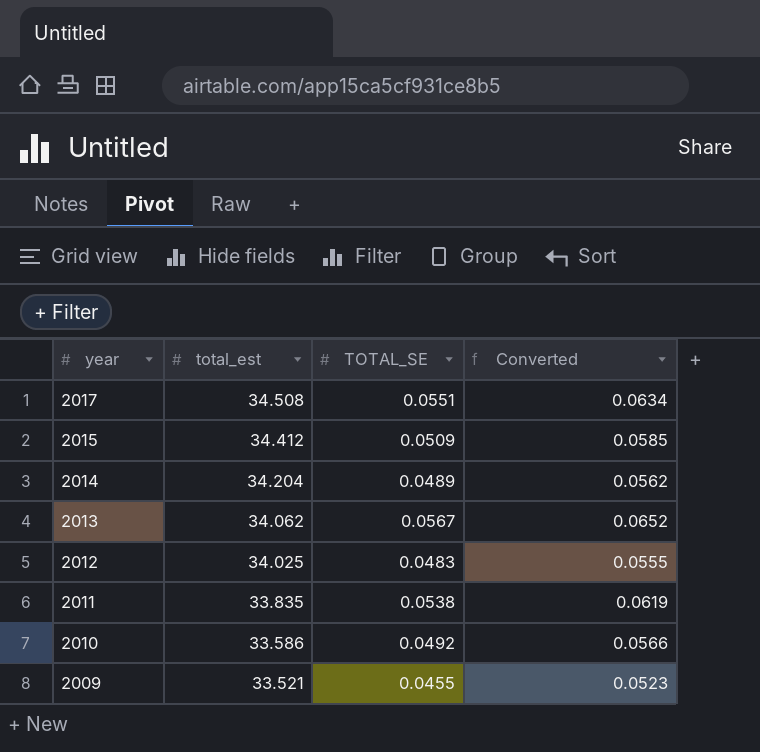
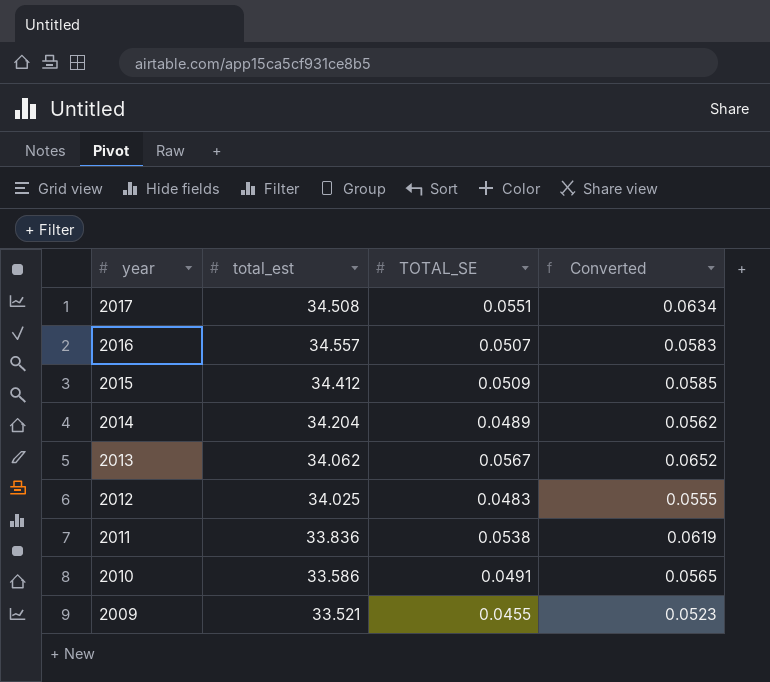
row 2016: none -> 34.557 | 0.0507 | 0.0583
2011 | total_est: 33.835 -> 33.836
2010 | TOTAL_SE: 0.0492 -> 0.0491
2010 | Converted: 0.0566 -> 0.0565

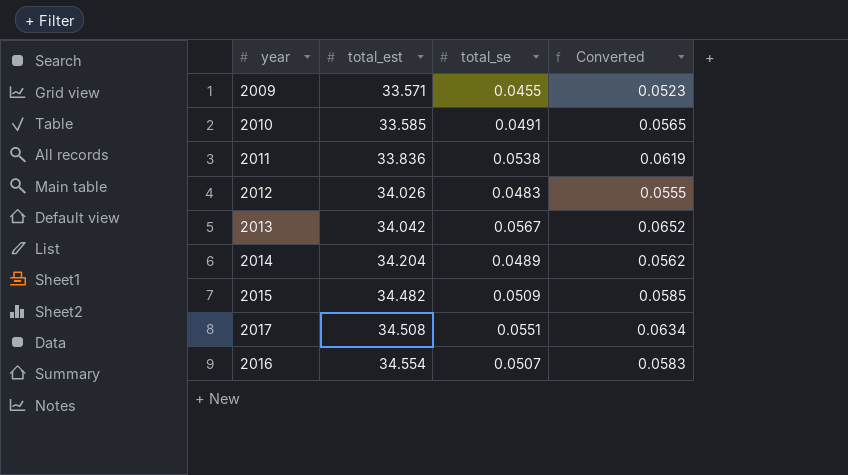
row order: year descending -> total_est ascending
column name: TOTAL_SE -> total_se
2009 | total_est: 33.521 -> 33.571
2010 | total_est: 33.586 -> 33.585
2012 | total_est: 34.025 -> 34.026
2013 | total_est: 34.062 -> 34.042
2015 | total_est: 34.412 -> 34.482
2016 | total_est: 34.557 -> 34.554

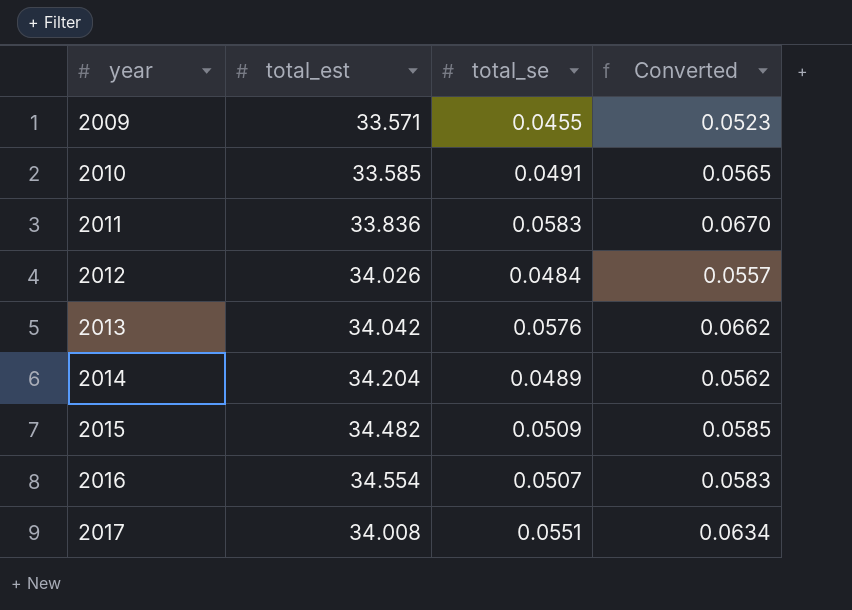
row order: total_est ascending -> year ascending
2011 | total_se: 0.0538 -> 0.0583
2011 | Converted: 0.0619 -> 0.0670
2012 | total_se: 0.0483 -> 0.0484
2012 | Converted: 0.0555 -> 0.0557
2013 | total_se: 0.0567 -> 0.0576
2013 | Converted: 0.0652 -> 0.0662
2017 | total_est: 34.508 -> 34.008

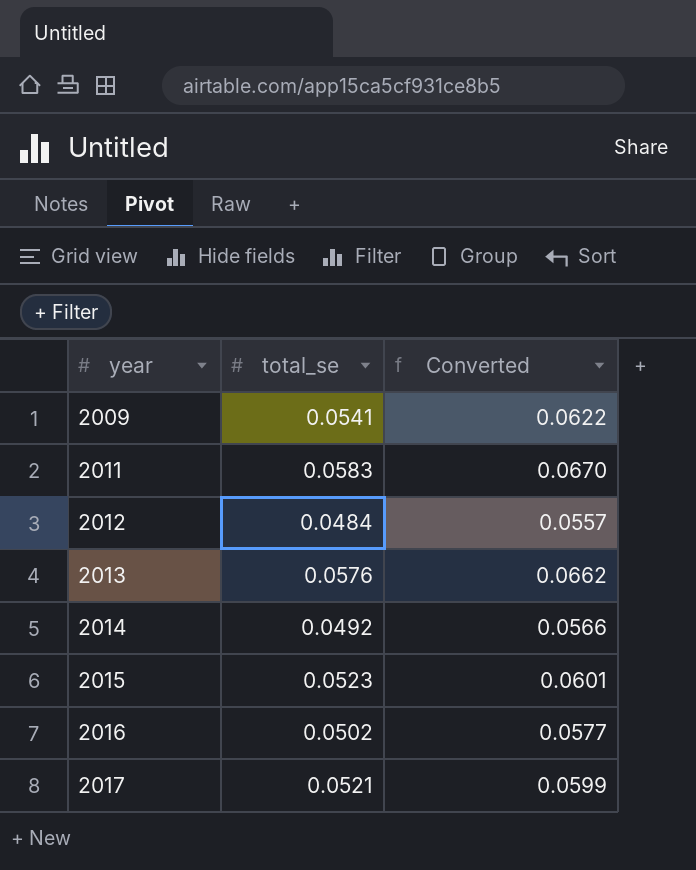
column total_est | position: 2 -> none
row 2010: 33.585 | 0.0491 | 0.0565 -> none
2009 | total_se: 0.0455 -> 0.0541
2009 | Converted: 0.0523 -> 0.0622
2014 | total_se: 0.0489 -> 0.0492
2014 | Converted: 0.0562 -> 0.0566
2015 | total_se: 0.0509 -> 0.0523
2015 | Converted: 0.0585 -> 0.0601
2016 | total_se: 0.0507 -> 0.0502
2016 | Converted: 0.0583 -> 0.0577
2017 | total_se: 0.0551 -> 0.0521
2017 | Converted: 0.0634 -> 0.0599

